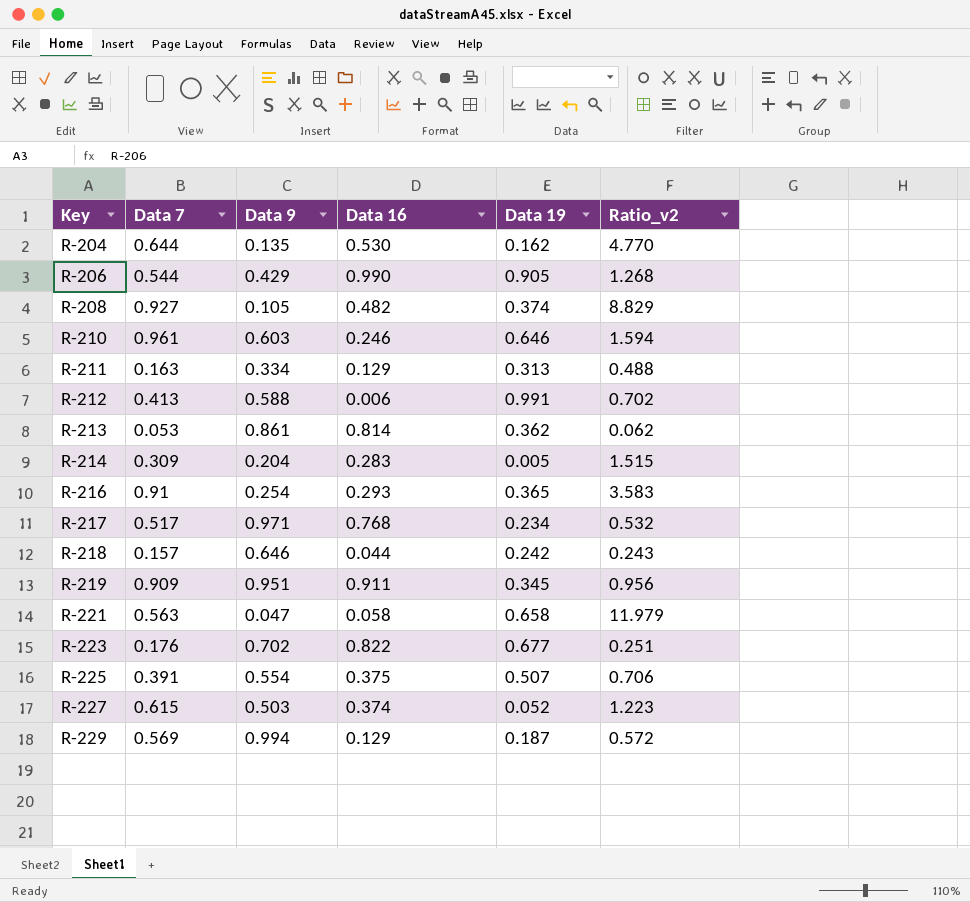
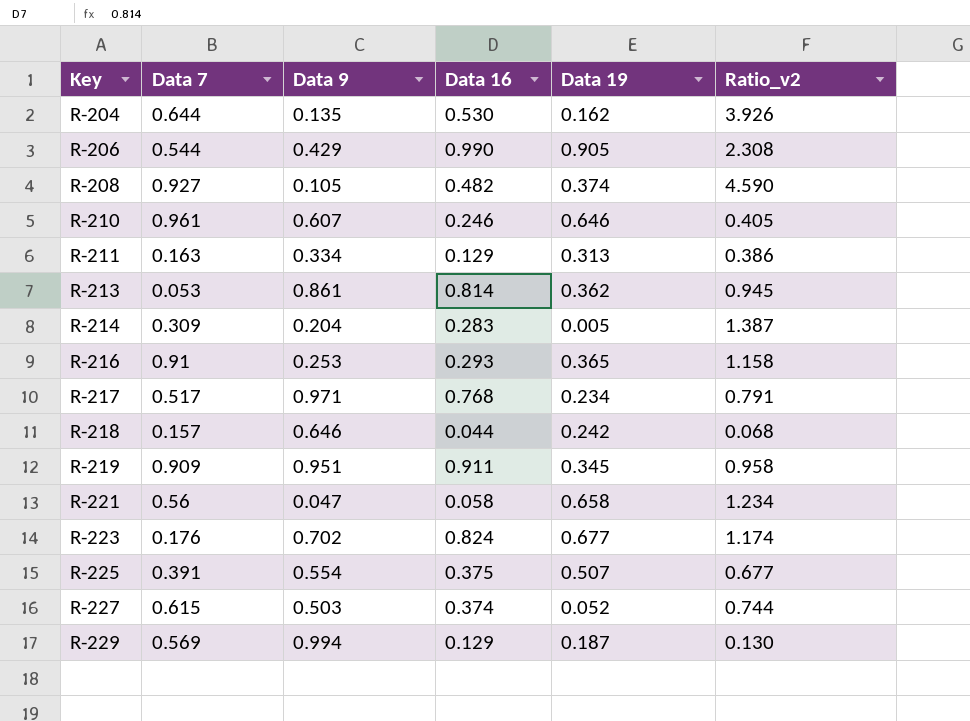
column Ratio_v2 | formula: [Data 7] / [Data 9] -> [Data 16] / [Data 9]
row R-212: 0.413 | 0.588 | 0.006 | 0.991 | 0.702 -> none
R-210 | Data 9: 0.603 -> 0.607
R-216 | Data 9: 0.254 -> 0.253
R-221 | Data 7: 0.563 -> 0.56
R-223 | Data 16: 0.822 -> 0.824

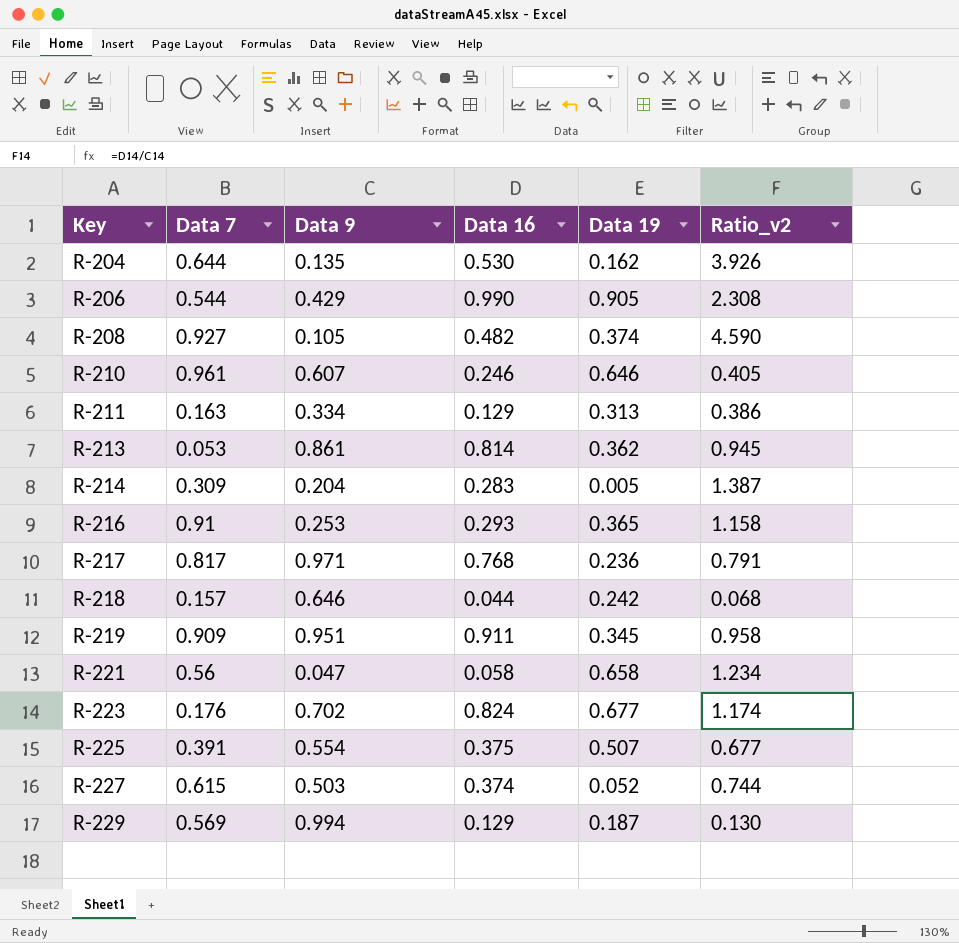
R-217 | Data 7: 0.517 -> 0.817
R-217 | Data 19: 0.234 -> 0.236

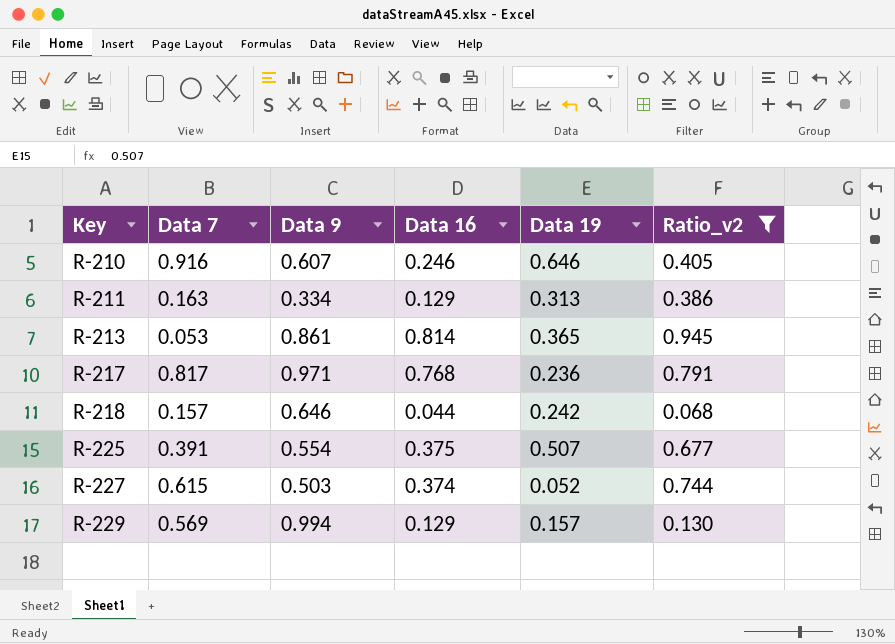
filter: none -> Ratio_v2 <= 0.945
R-210 | Data 7: 0.961 -> 0.916
R-213 | Data 19: 0.362 -> 0.365
R-229 | Data 19: 0.187 -> 0.157

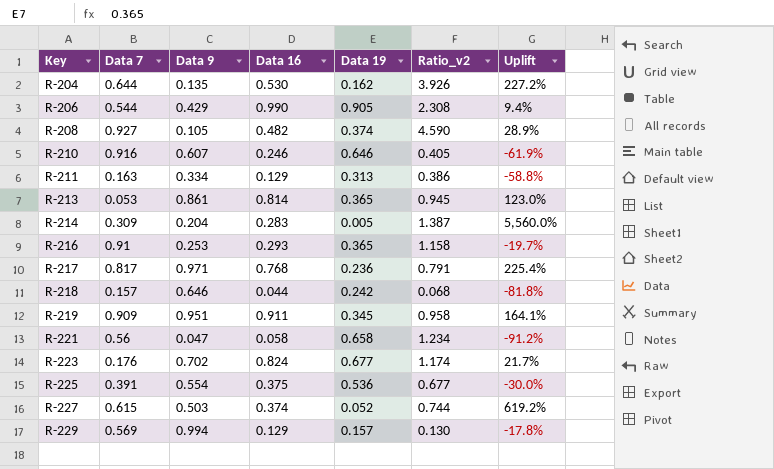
filter: Ratio_v2 <= 0.945 -> none
column Uplift | formula: none -> ([Data 16] - [Data 19]) / [Data 19]
R-225 | Data 19: 0.507 -> 0.536

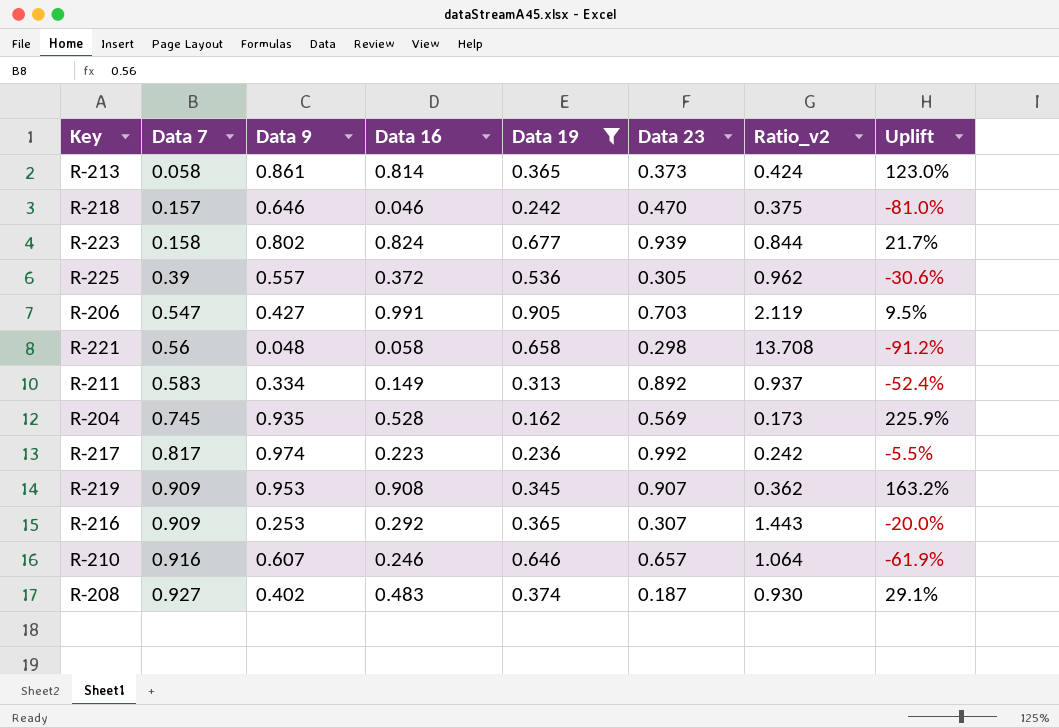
filter: none -> Data 19 >= 0.162
row order: Key ascending -> Data 7 ascending
column Data 23 | position: none -> 6
column Ratio_v2 | formula: [Data 16] / [Data 9] -> [Data 19] / [Data 9]
R-213 | Data 7: 0.053 -> 0.058
R-218 | Data 16: 0.044 -> 0.046
R-218 | Uplift: -81.8% -> -81.0%
R-223 | Data 7: 0.176 -> 0.158
R-223 | Data 9: 0.702 -> 0.802
R-225 | Data 7: 0.391 -> 0.39
R-225 | Data 9: 0.554 -> 0.557
R-225 | Data 16: 0.375 -> 0.372
R-225 | Uplift: -30.0% -> -30.6%
R-206 | Data 7: 0.544 -> 0.547
R-206 | Data 9: 0.429 -> 0.427
R-206 | Data 16: 0.990 -> 0.991
R-206 | Uplift: 9.4% -> 9.5%
R-221 | Data 9: 0.047 -> 0.048
R-211 | Data 7: 0.163 -> 0.583
R-211 | Data 16: 0.129 -> 0.149
R-211 | Uplift: -58.8% -> -52.4%
R-204 | Data 7: 0.644 -> 0.745
R-204 | Data 9: 0.135 -> 0.935
R-204 | Data 16: 0.530 -> 0.528
R-204 | Uplift: 227.2% -> 225.9%
R-217 | Data 9: 0.971 -> 0.974
R-217 | Data 16: 0.768 -> 0.223
R-217 | Uplift: 225.4% -> -5.5%
R-219 | Data 9: 0.951 -> 0.953
R-219 | Data 16: 0.911 -> 0.908
R-219 | Uplift: 164.1% -> 163.2%
R-216 | Data 7: 0.91 -> 0.909
R-216 | Data 16: 0.293 -> 0.292
R-216 | Uplift: -19.7% -> -20.0%
R-208 | Data 9: 0.105 -> 0.402
R-208 | Data 16: 0.482 -> 0.483
R-208 | Uplift: 28.9% -> 29.1%

